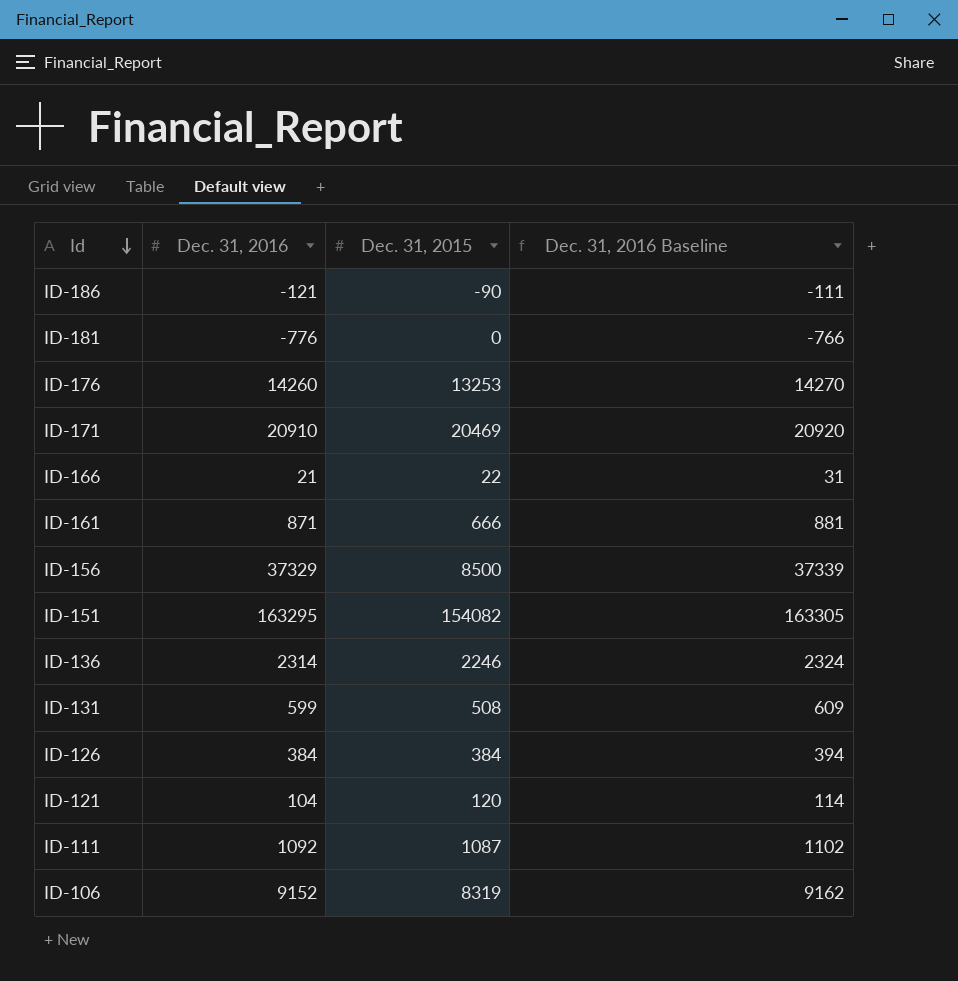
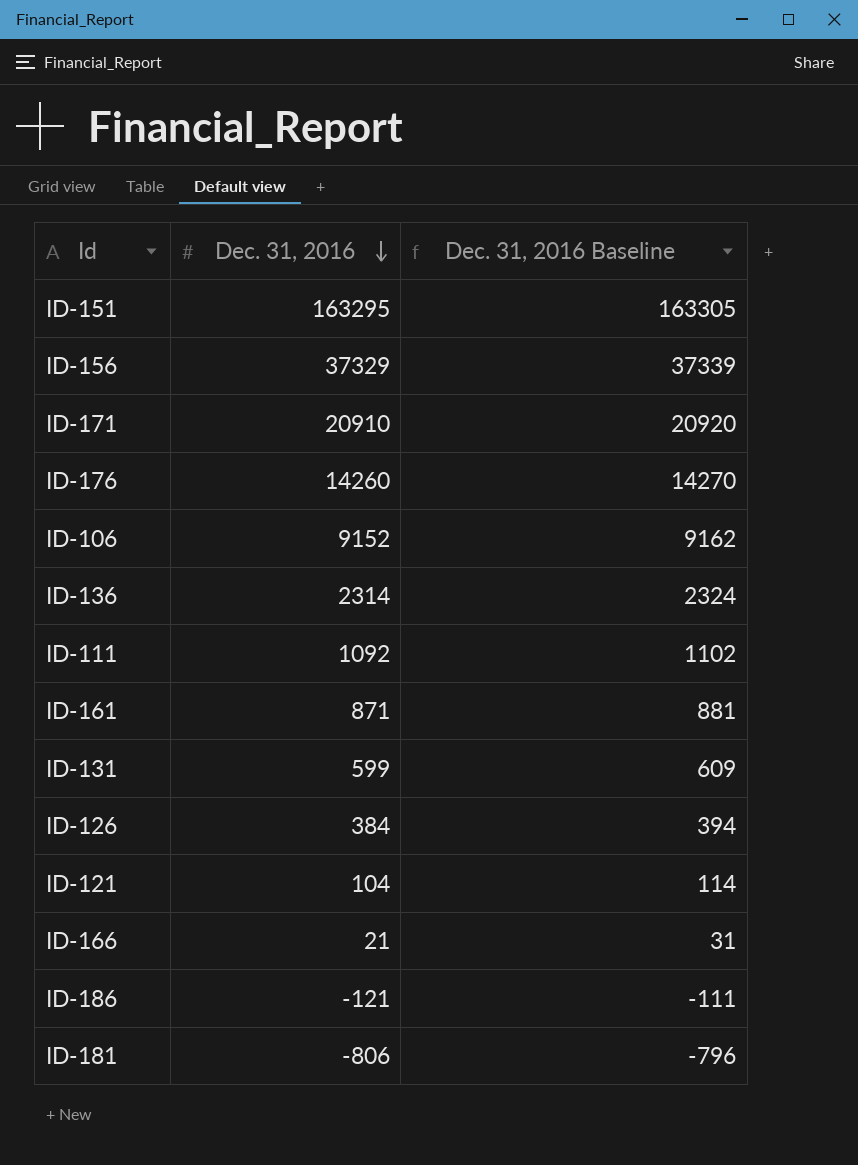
row order: Id descending -> Dec. 31, 2016 descending
column Dec. 31, 2015 | position: 3 -> none
ID-181 | Dec. 31, 2016: -776 -> -806
ID-181 | Dec. 31, 2016 Baseline: -766 -> -796

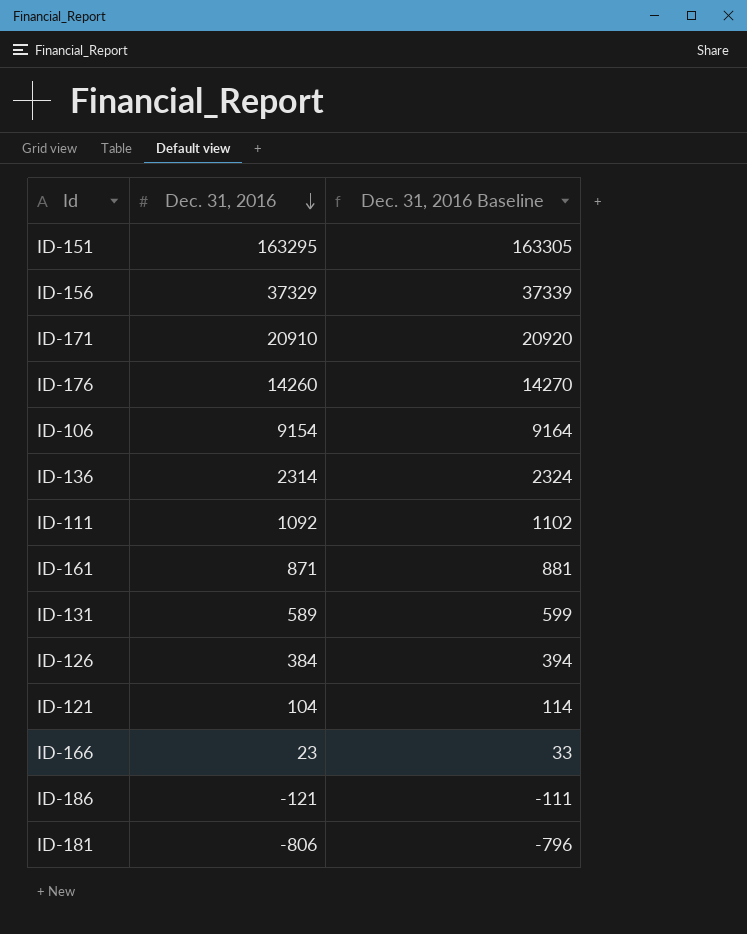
ID-106 | Dec. 31, 2016: 9152 -> 9154
ID-106 | Dec. 31, 2016 Baseline: 9162 -> 9164
ID-131 | Dec. 31, 2016: 599 -> 589
ID-131 | Dec. 31, 2016 Baseline: 609 -> 599
ID-166 | Dec. 31, 2016: 21 -> 23
ID-166 | Dec. 31, 2016 Baseline: 31 -> 33

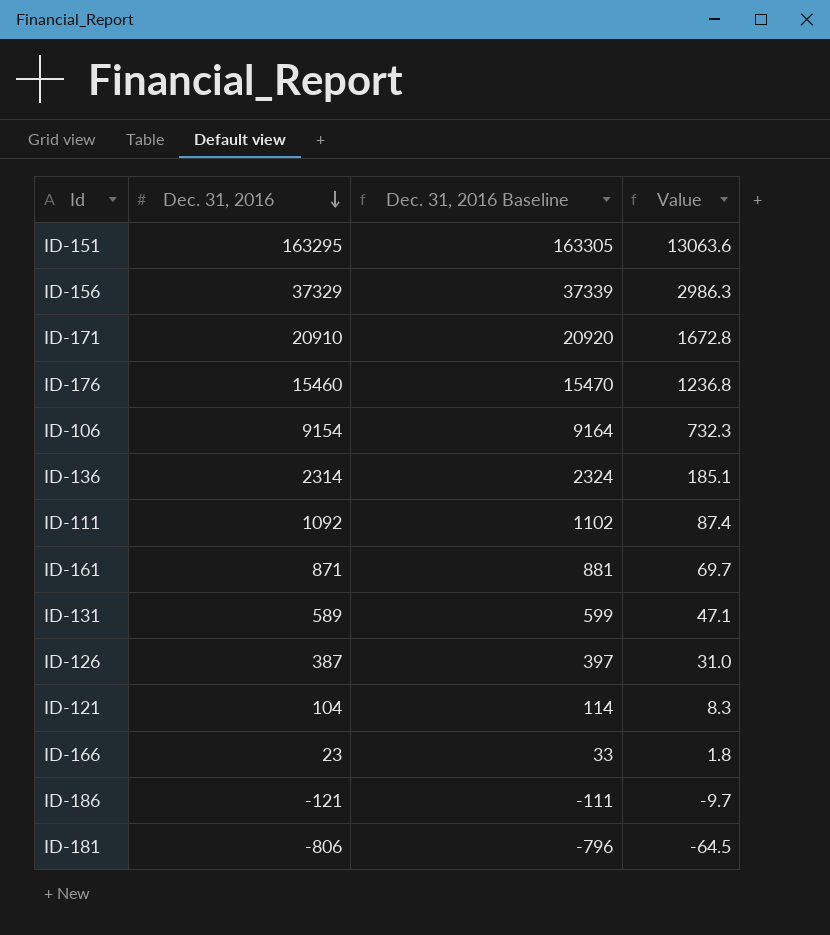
column Value | formula: none -> [Dec. 31, 2016] * 0.08
ID-176 | Dec. 31, 2016: 14260 -> 15460
ID-176 | Dec. 31, 2016 Baseline: 14270 -> 15470
ID-126 | Dec. 31, 2016: 384 -> 387
ID-126 | Dec. 31, 2016 Baseline: 394 -> 397

